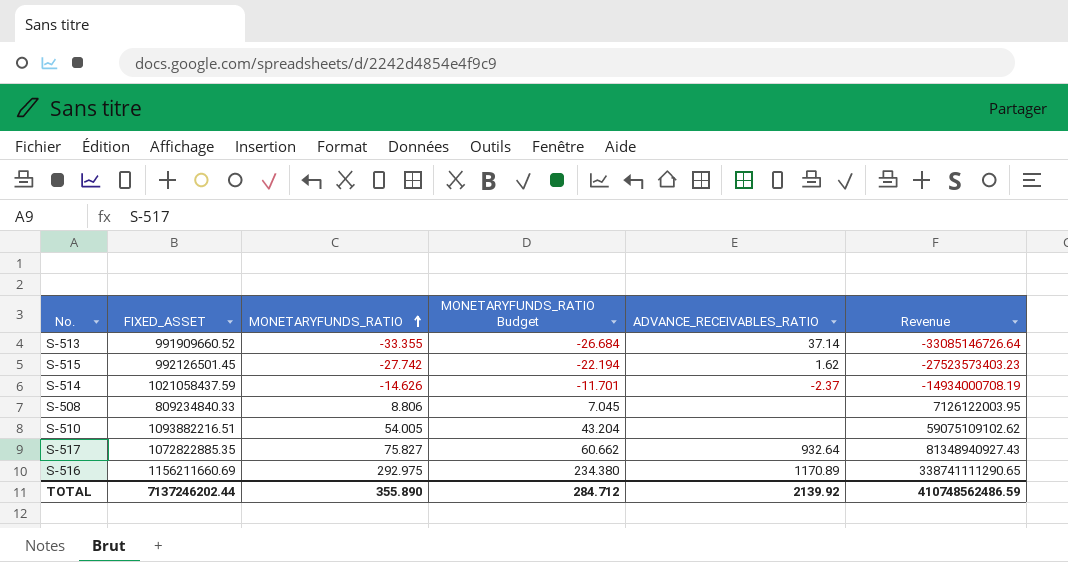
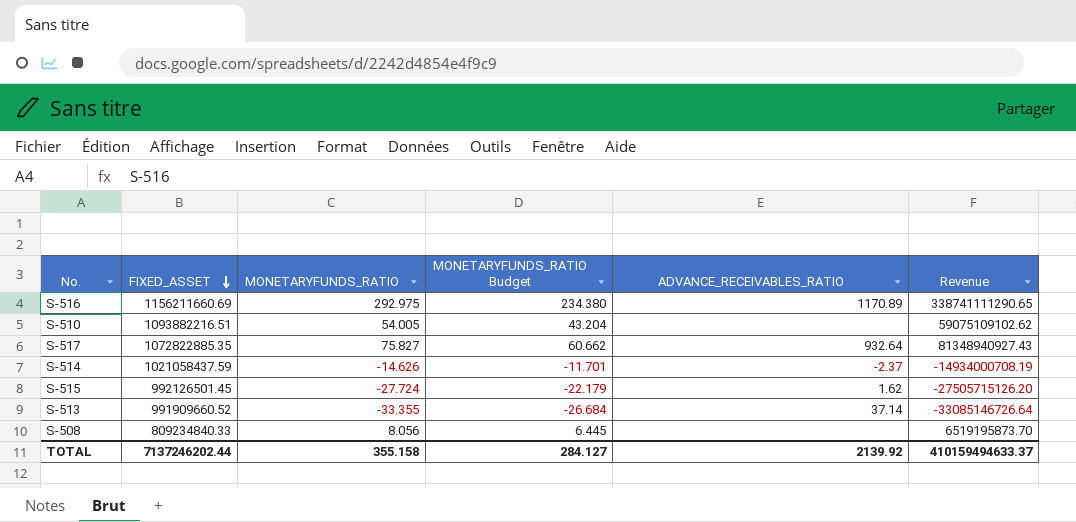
row order: MONETARYFUNDS_RATIO ascending -> FIXED_ASSET descending
S-515 | MONETARYFUNDS_RATIO: -27.742 -> -27.724
S-515 | MONETARYFUNDS_RATIO Budget: -22.194 -> -22.179
S-515 | Revenue: -27523573403.23 -> -27505715126.20
S-508 | MONETARYFUNDS_RATIO: 8.806 -> 8.056
S-508 | MONETARYFUNDS_RATIO Budget: 7.045 -> 6.445
S-508 | Revenue: 7126122003.95 -> 6519195873.70
TOTAL | MONETARYFUNDS_RATIO: 355.890 -> 355.158
TOTAL | MONETARYFUNDS_RATIO Budget: 284.712 -> 284.127
TOTAL | Revenue: 410748562486.59 -> 410159494633.37

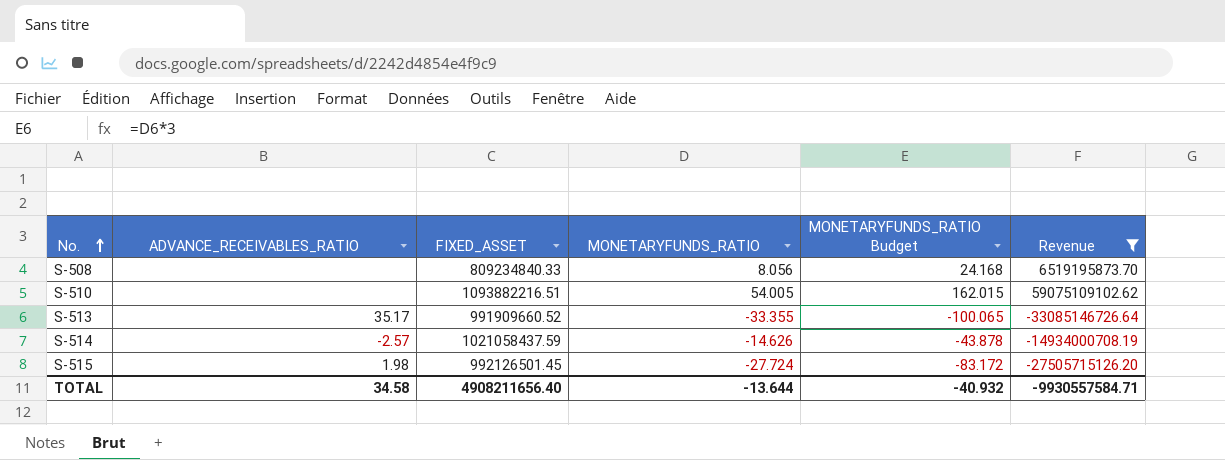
filter: none -> Revenue <= 59075109102.62
row order: FIXED_ASSET descending -> No. ascending
column ADVANCE_RECEIVABLES_RATIO | position: 5 -> 2
column MONETARYFUNDS_RATIO Budget | formula: [MONETARYFUNDS_RATIO] * 0.8 -> [MONETARYFUNDS_RATIO] * 3
S-513 | ADVANCE_RECEIVABLES_RATIO: 37.14 -> 35.17
S-514 | ADVANCE_RECEIVABLES_RATIO: -2.37 -> -2.57
S-515 | ADVANCE_RECEIVABLES_RATIO: 1.62 -> 1.98
TOTAL | ADVANCE_RECEIVABLES_RATIO: 2139.92 -> 34.58
TOTAL | FIXED_ASSET: 7137246202.44 -> 4908211656.40
TOTAL | MONETARYFUNDS_RATIO: 355.158 -> -13.644
TOTAL | MONETARYFUNDS_RATIO Budget: 284.127 -> -40.932
TOTAL | Revenue: 410159494633.37 -> -9930557584.71

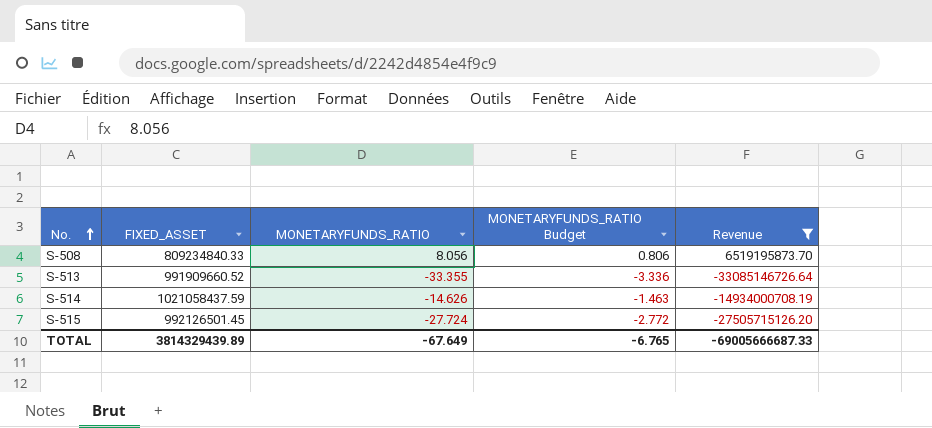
column ADVANCE_RECEIVABLES_RATIO | position: 2 -> none
column MONETARYFUNDS_RATIO Budget | formula: [MONETARYFUNDS_RATIO] * 3 -> [MONETARYFUNDS_RATIO] * 0.1
row S-510: none | 1093882216.51 | 54.005 | 162.015 | 59075109102.62 -> none
TOTAL | FIXED_ASSET: 4908211656.40 -> 3814329439.89
TOTAL | MONETARYFUNDS_RATIO: -13.644 -> -67.649
TOTAL | MONETARYFUNDS_RATIO Budget: -40.932 -> -6.765
TOTAL | Revenue: -9930557584.71 -> -69005666687.33

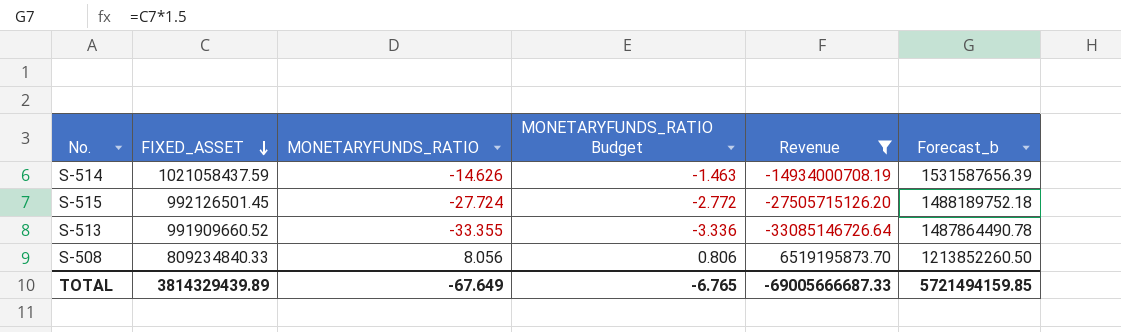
row order: No. ascending -> FIXED_ASSET descending
column Forecast_b | formula: none -> [FIXED_ASSET] * 1.5

